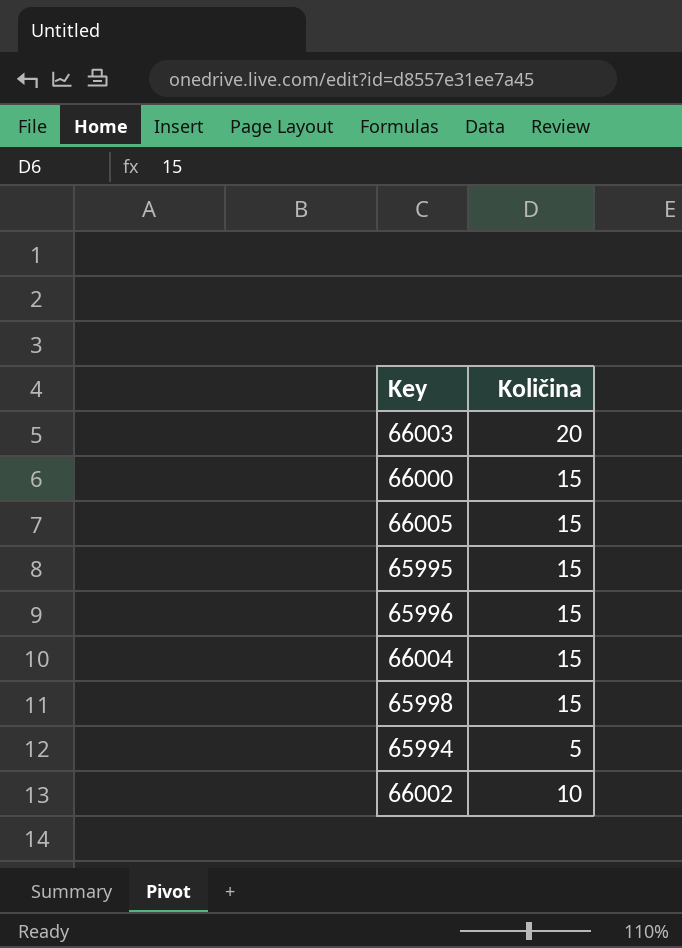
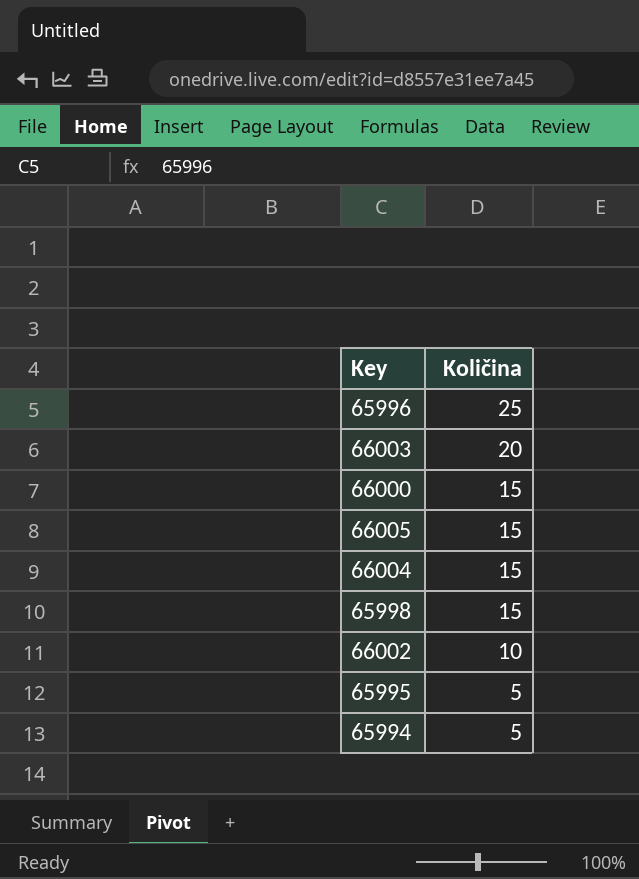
row order: none -> Količina descending
65996 | Količina: 15 -> 25
65995 | Količina: 15 -> 5

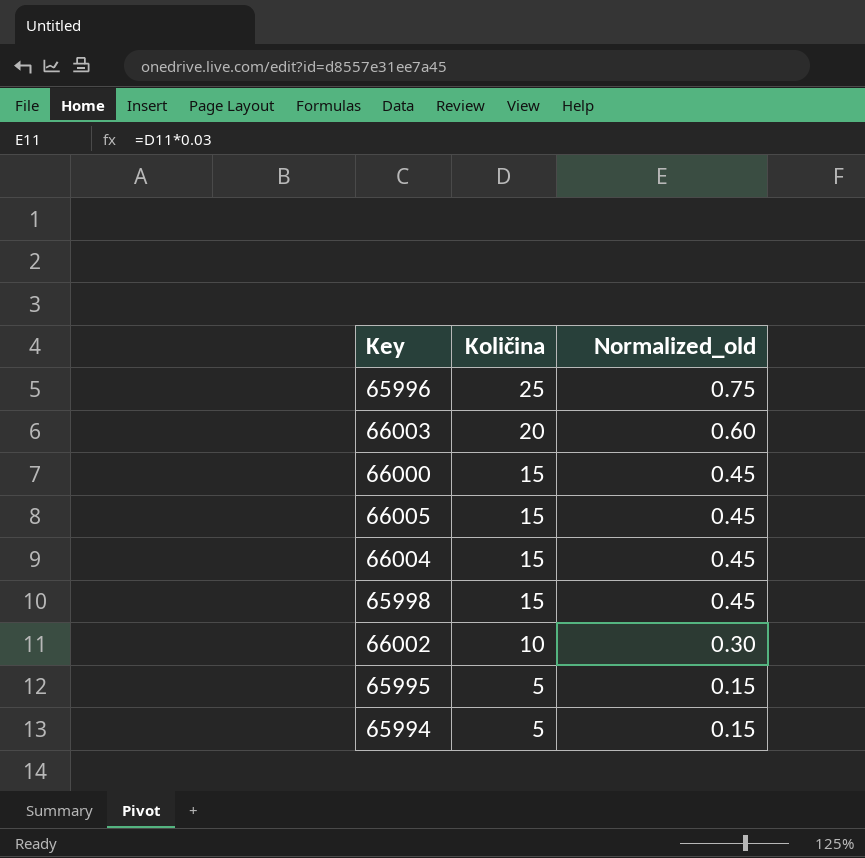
column Normalized_old | formula: none -> [Količina] * 0.03

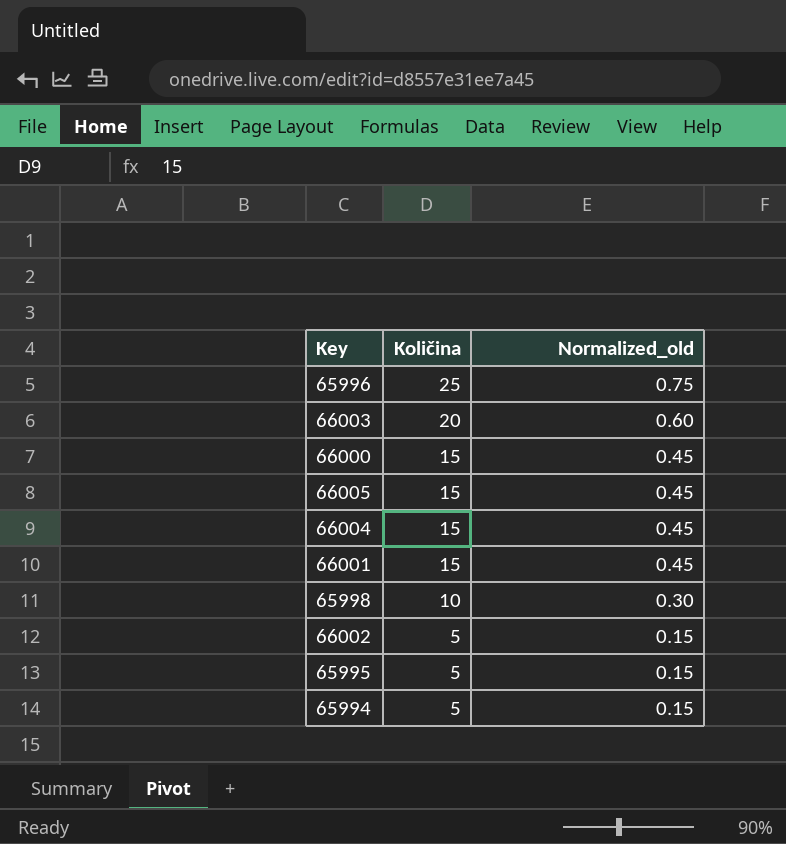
row 66001: none -> 15 | 0.45
65998 | Količina: 15 -> 10
65998 | Normalized_old: 0.45 -> 0.30
66002 | Količina: 10 -> 5
66002 | Normalized_old: 0.30 -> 0.15

